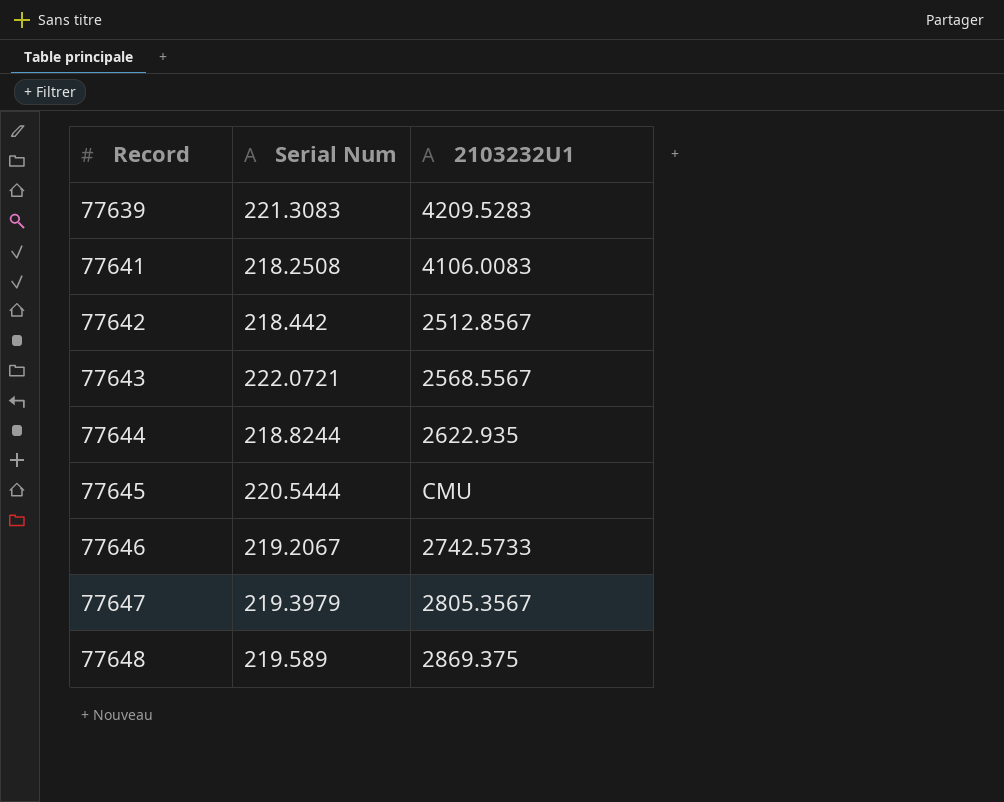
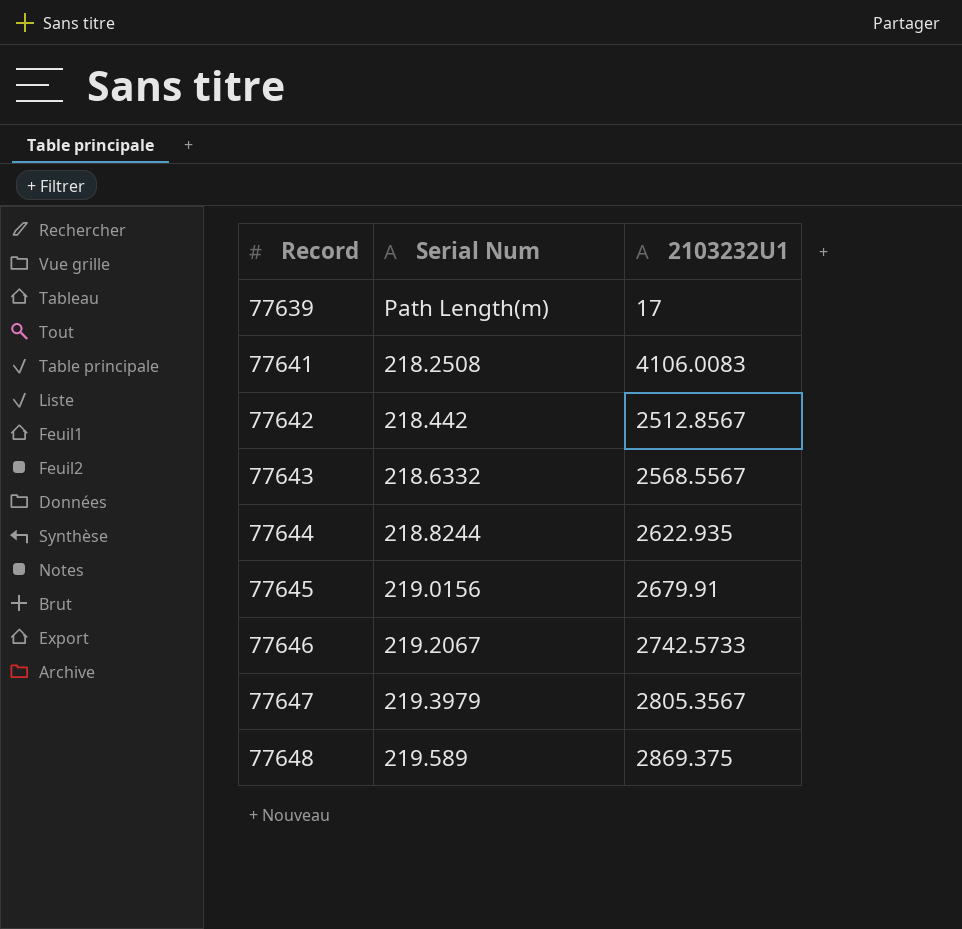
77639 | Serial Num: 221.3083 -> Path Length(m)
77639 | 2103232U1: 4209.5283 -> 17
77643 | Serial Num: 222.0721 -> 218.6332
77645 | Serial Num: 220.5444 -> 219.0156
77645 | 2103232U1: CMU -> 2679.91

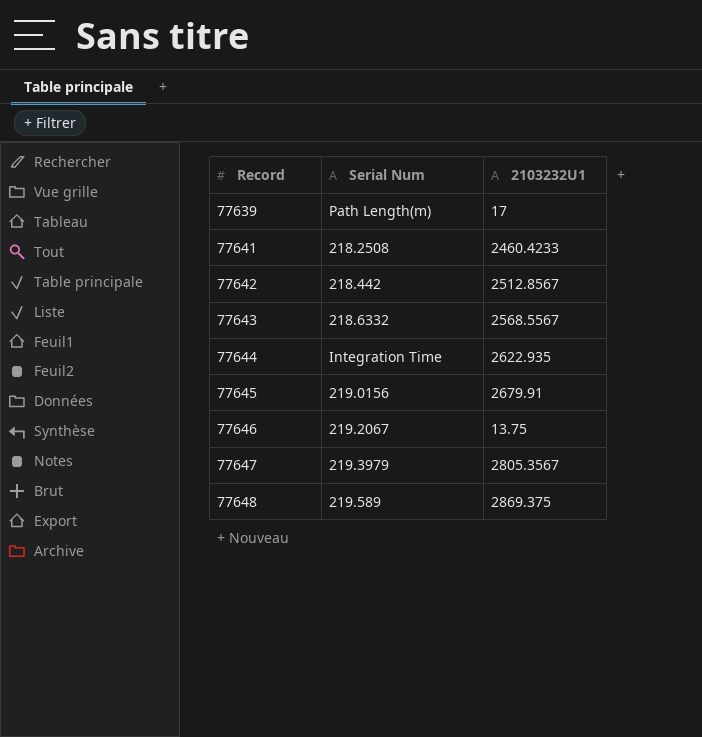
77641 | 2103232U1: 4106.0083 -> 2460.4233
77644 | Serial Num: 218.8244 -> Integration Time
77646 | 2103232U1: 2742.5733 -> 13.75

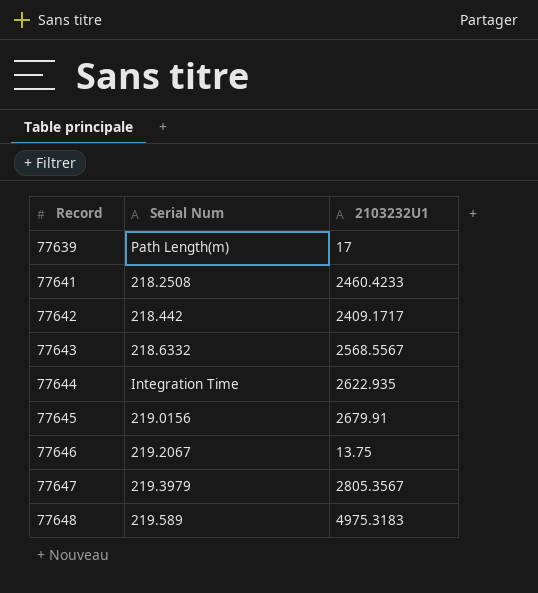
77642 | 2103232U1: 2512.8567 -> 2409.1717
77648 | 2103232U1: 2869.375 -> 4975.3183

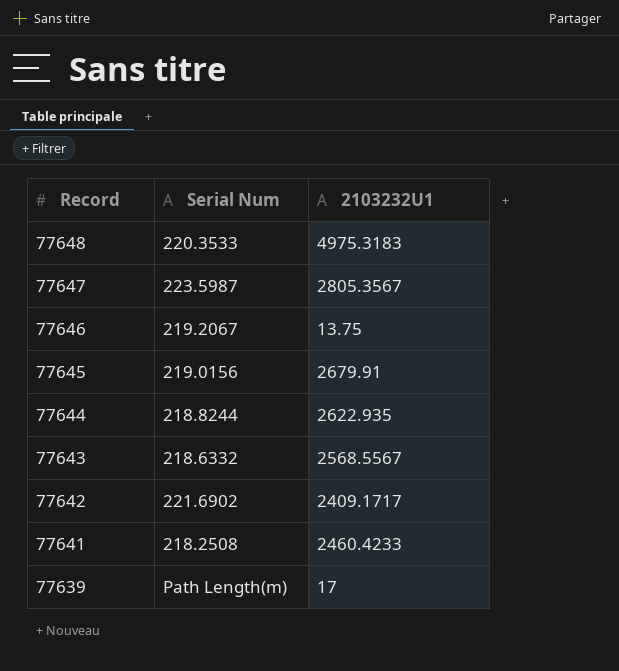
row order: Record ascending -> Record descending
77648 | Serial Num: 219.589 -> 220.3533
77647 | Serial Num: 219.3979 -> 223.5987
77644 | Serial Num: Integration Time -> 218.8244
77642 | Serial Num: 218.442 -> 221.6902

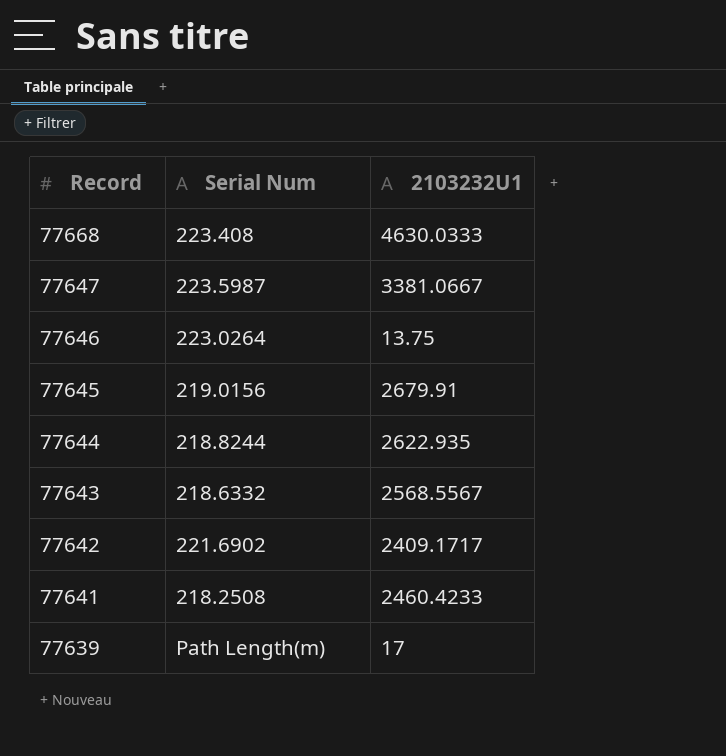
row 77648: 220.3533 | 4975.3183 -> none
row 77668: none -> 223.408 | 4630.0333
77647 | 2103232U1: 2805.3567 -> 3381.0667
77646 | Serial Num: 219.2067 -> 223.0264

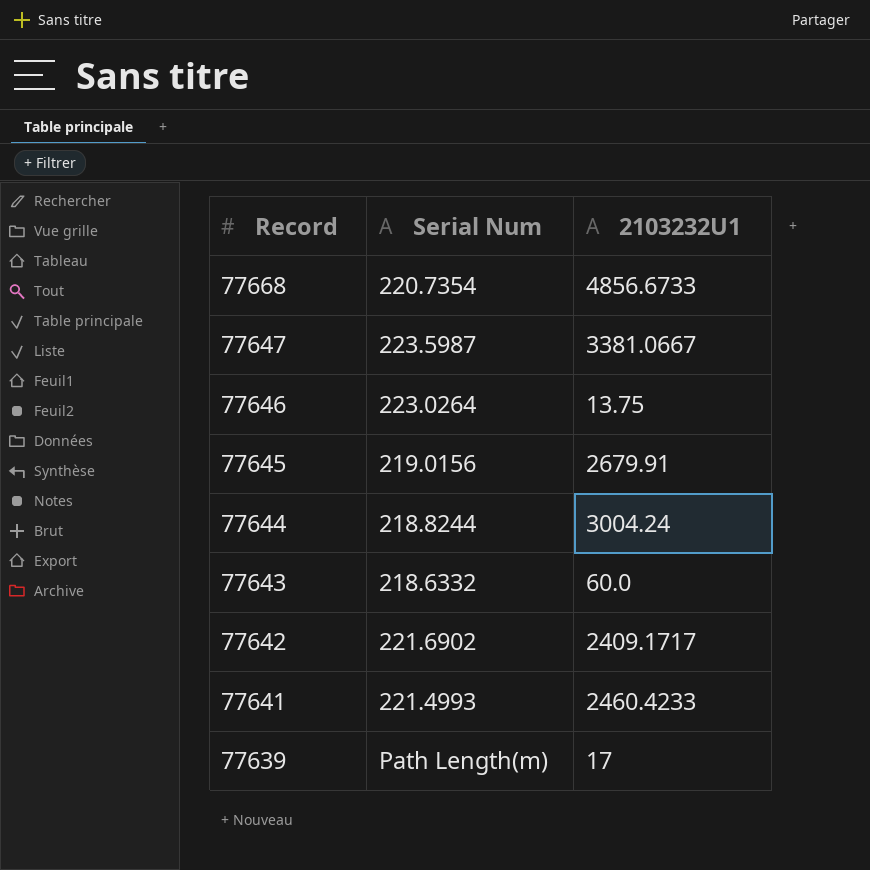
77668 | Serial Num: 223.408 -> 220.7354
77668 | 2103232U1: 4630.0333 -> 4856.6733
77644 | 2103232U1: 2622.935 -> 3004.24
77643 | 2103232U1: 2568.5567 -> 60.0
77641 | Serial Num: 218.2508 -> 221.4993

